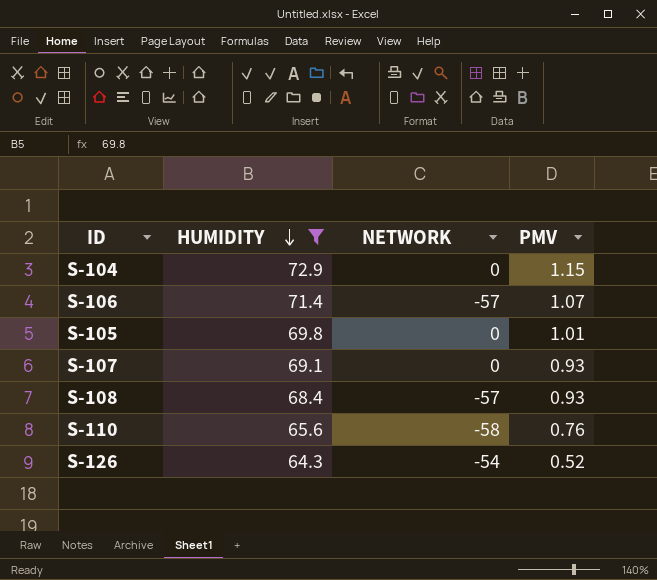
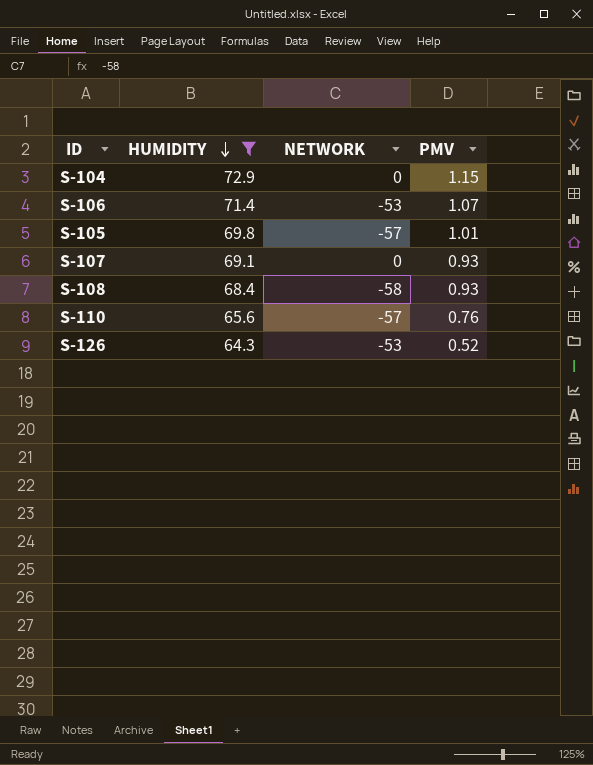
S-106 | NETWORK: -57 -> -53
S-105 | NETWORK: 0 -> -57
S-108 | NETWORK: -57 -> -58
S-110 | NETWORK: -58 -> -57
S-126 | NETWORK: -54 -> -53

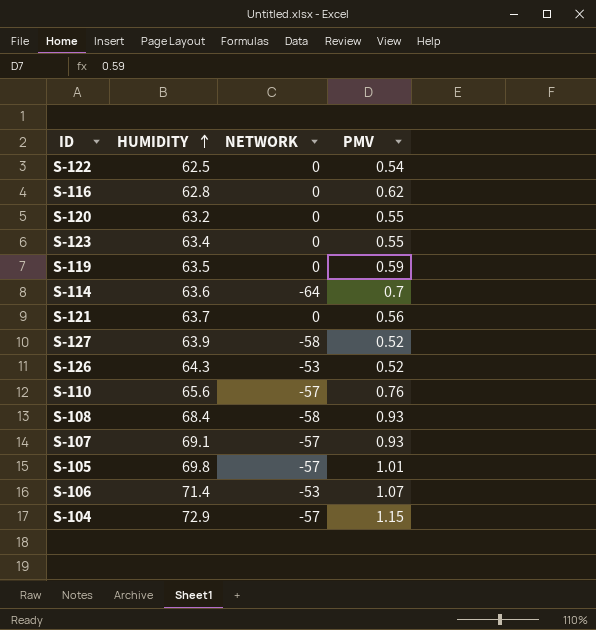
filter: HUMIDITY >= 64.3 -> none
row order: HUMIDITY descending -> HUMIDITY ascending
S-107 | NETWORK: 0 -> -57
S-104 | NETWORK: 0 -> -57

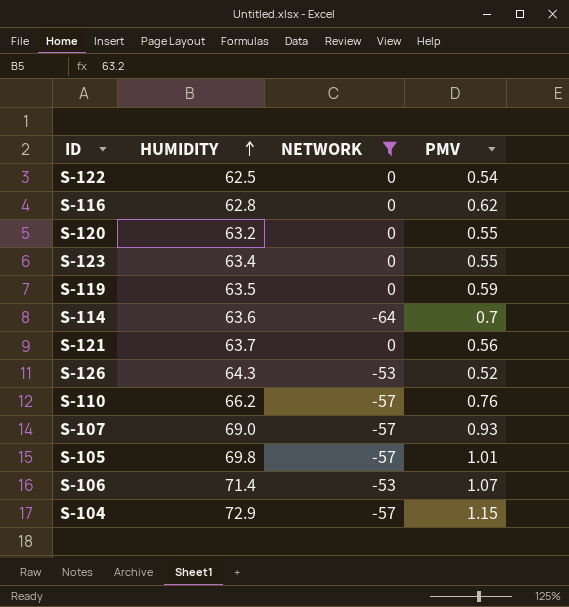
filter: none -> NETWORK != -58
S-110 | HUMIDITY: 65.6 -> 66.2
S-107 | HUMIDITY: 69.1 -> 69.0

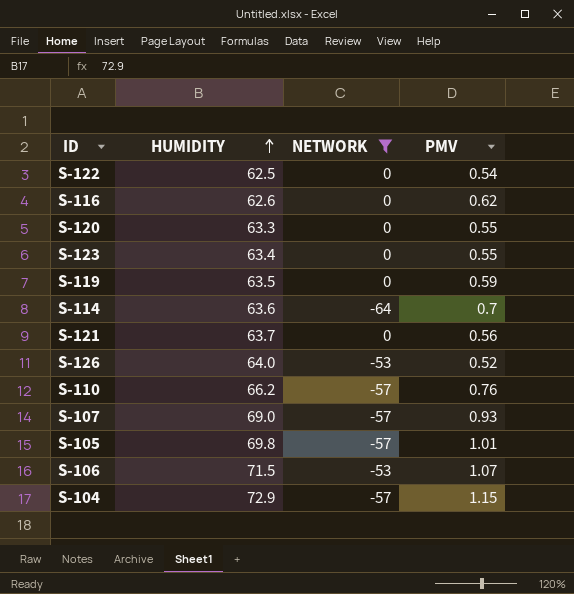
S-116 | HUMIDITY: 62.8 -> 62.6
S-120 | HUMIDITY: 63.2 -> 63.3
S-126 | HUMIDITY: 64.3 -> 64.0
S-106 | HUMIDITY: 71.4 -> 71.5

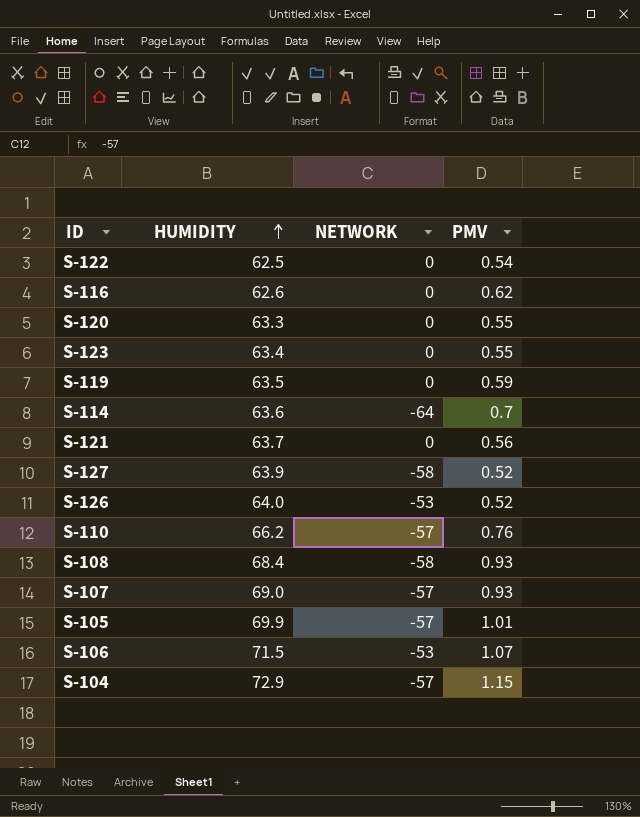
filter: NETWORK != -58 -> none
S-105 | HUMIDITY: 69.8 -> 69.9

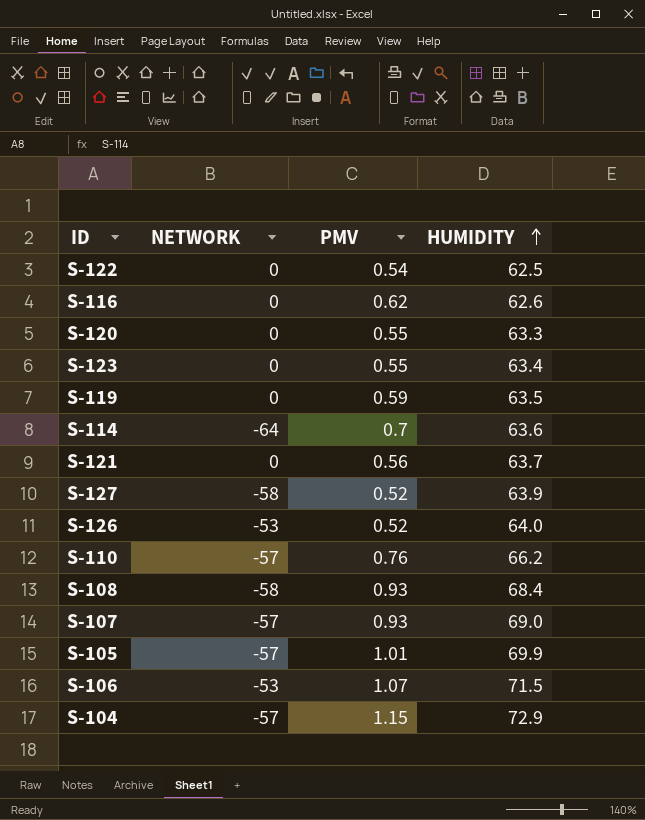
column HUMIDITY | position: 2 -> 4

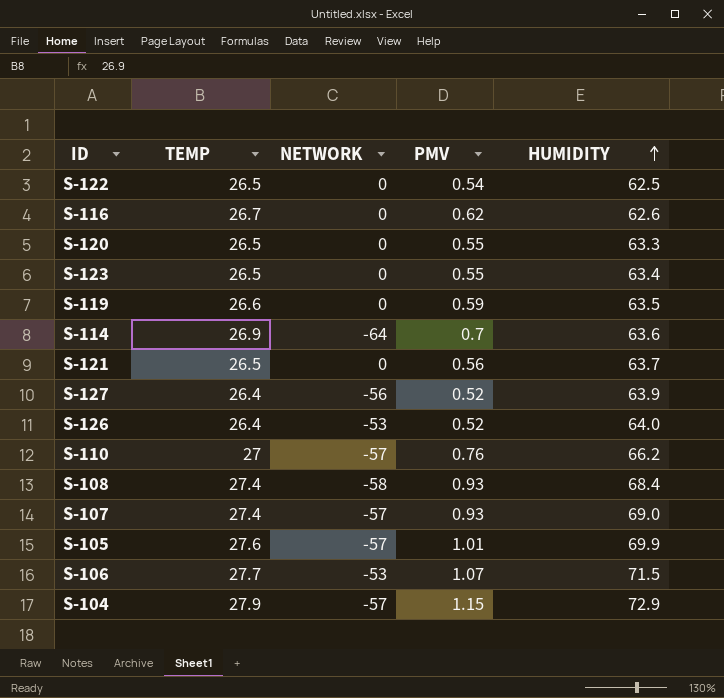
column TEMP | position: none -> 2
S-127 | NETWORK: -58 -> -56

